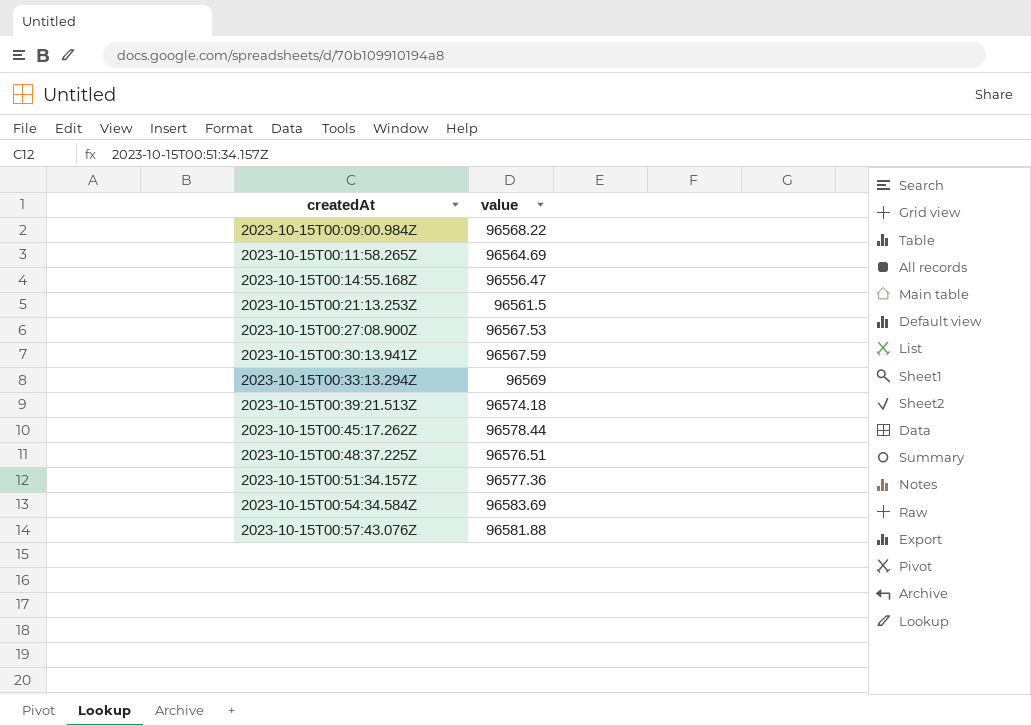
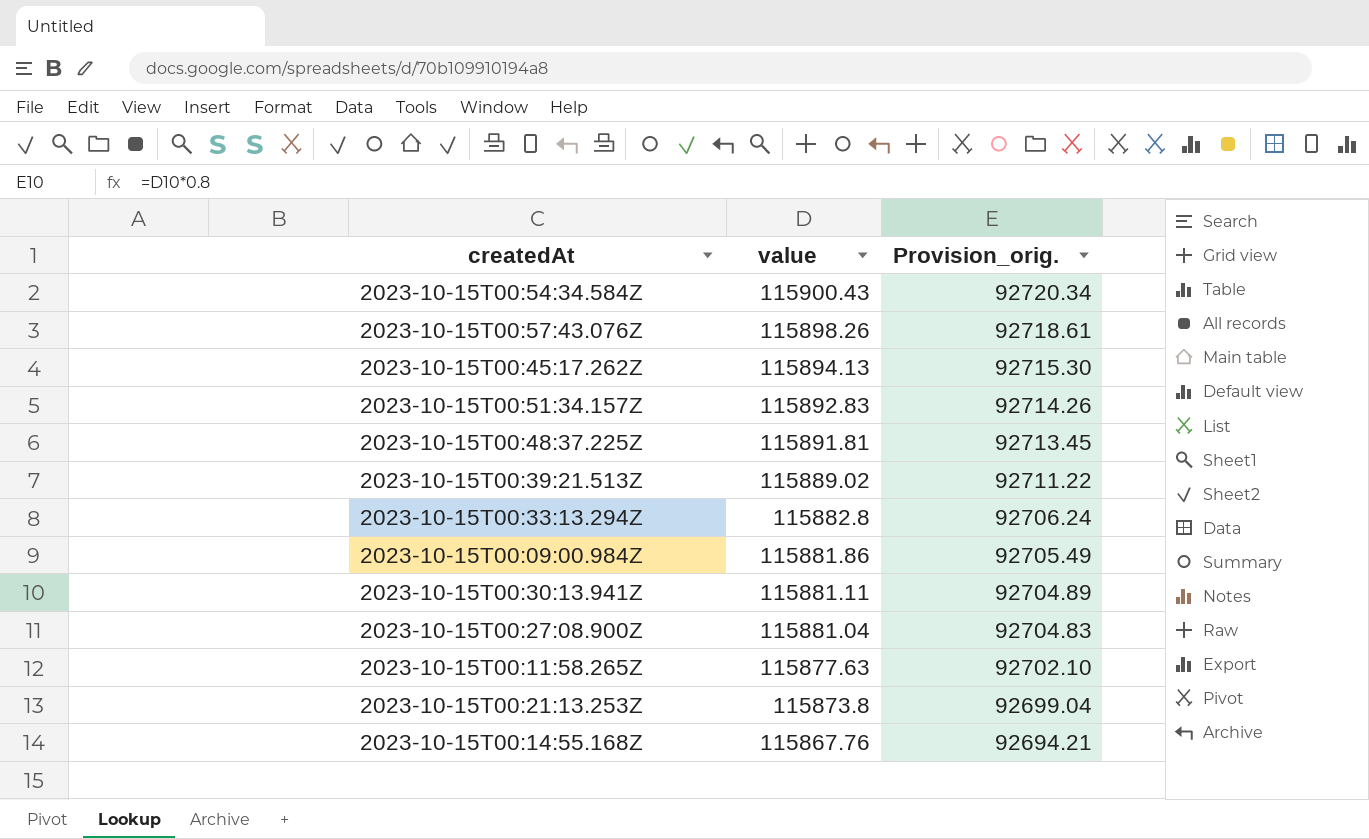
row order: createdAt ascending -> value descending
column Provision_orig. | formula: none -> [value] * 0.8
2023-10-15T00:54:34.584Z | value: 96583.69 -> 115900.43
2023-10-15T00:57:43.076Z | value: 96581.88 -> 115898.26
2023-10-15T00:45:17.262Z | value: 96578.44 -> 115894.13
2023-10-15T00:51:34.157Z | value: 96577.36 -> 115892.83
2023-10-15T00:48:37.225Z | value: 96576.51 -> 115891.81
2023-10-15T00:39:21.513Z | value: 96574.18 -> 115889.02
2023-10-15T00:33:13.294Z | value: 96569 -> 115882.8
2023-10-15T00:09:00.984Z | value: 96568.22 -> 115881.86
2023-10-15T00:30:13.941Z | value: 96567.59 -> 115881.11
2023-10-15T00:27:08.900Z | value: 96567.53 -> 115881.04
2023-10-15T00:11:58.265Z | value: 96564.69 -> 115877.63
2023-10-15T00:21:13.253Z | value: 96561.5 -> 115873.8
2023-10-15T00:14:55.168Z | value: 96556.47 -> 115867.76

